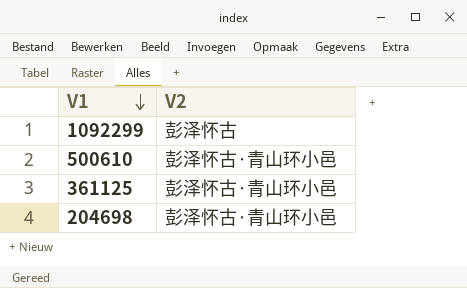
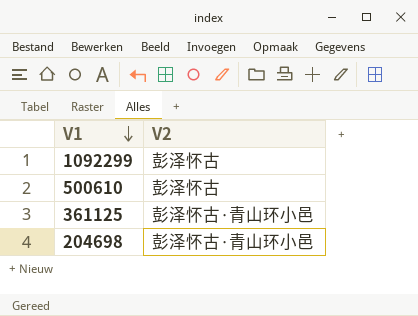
500610 | V2: 彭泽怀古·青山环小邑 -> 彭泽怀古

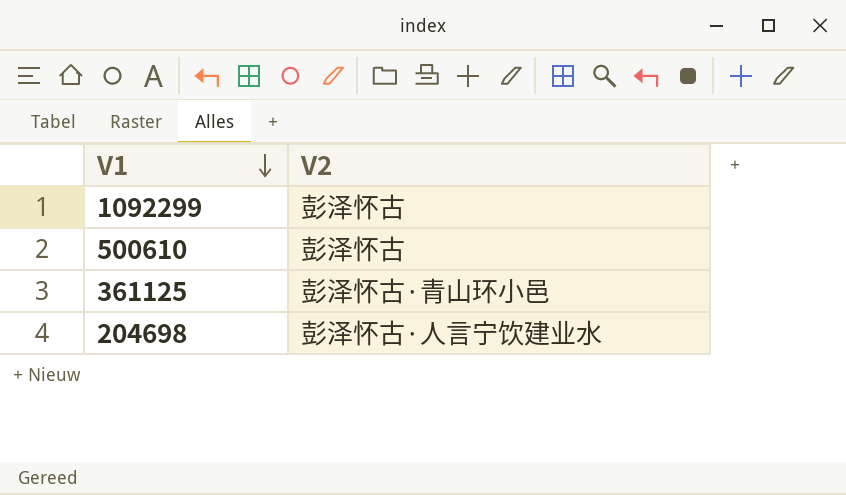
204698 | V2: 彭泽怀古·青山环小邑 -> 彭泽怀古·人言宁饮建业水

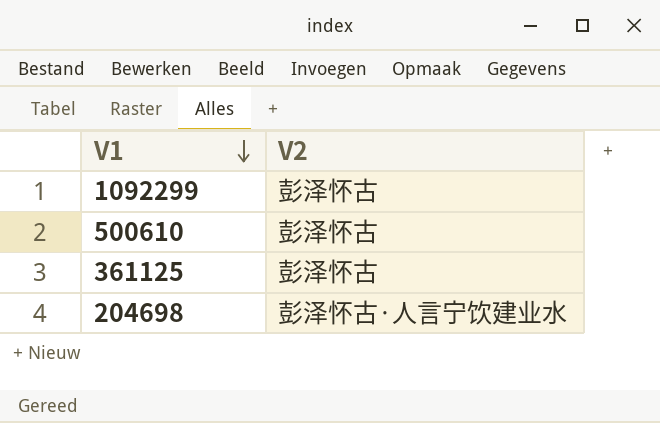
361125 | V2: 彭泽怀古·青山环小邑 -> 彭泽怀古

